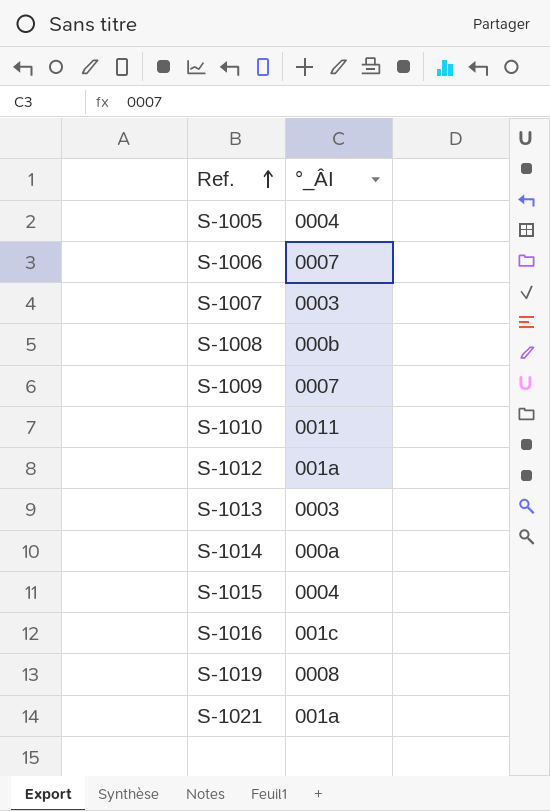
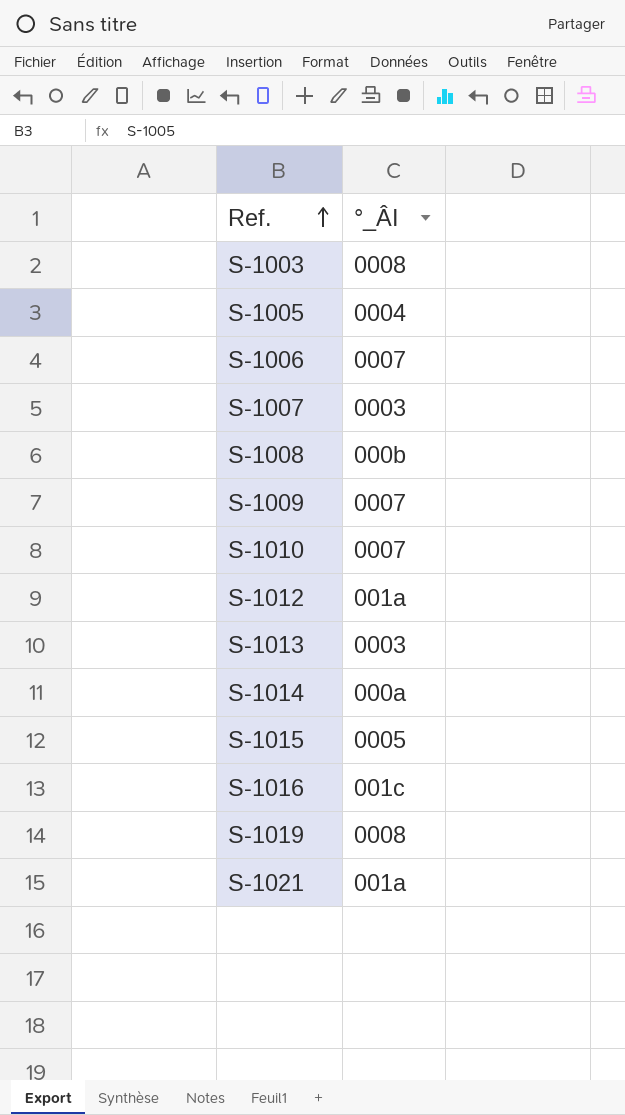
row S-1003: none -> 0008
S-1010 | °_ÂI: 0011 -> 0007
S-1015 | °_ÂI: 0004 -> 0005

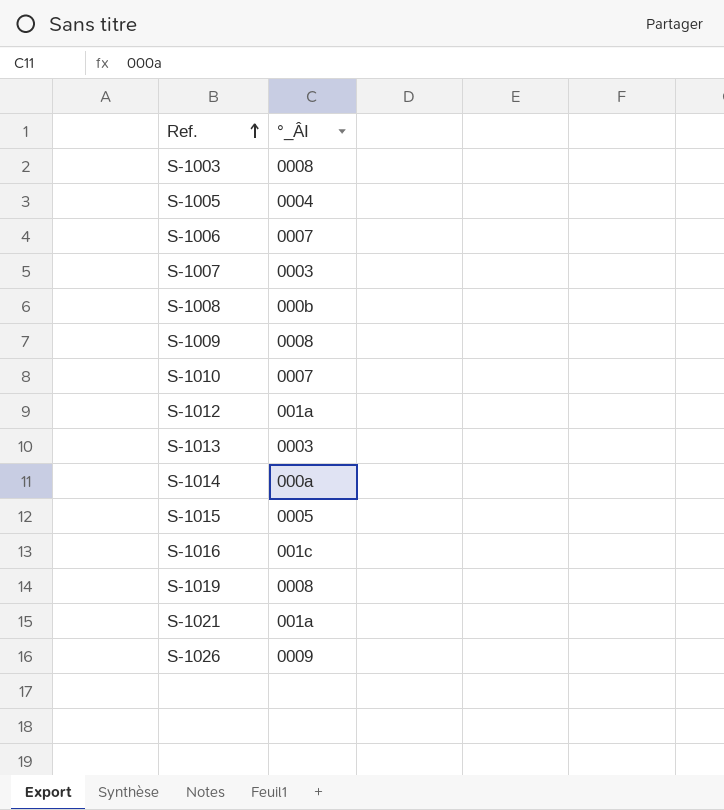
S-1009 | °_ÂI: 0007 -> 0008
row S-1026: none -> 0009

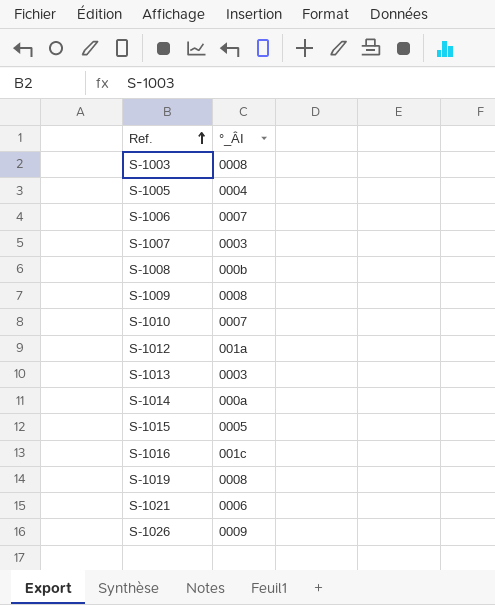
S-1021 | °_ÂI: 001a -> 0006

